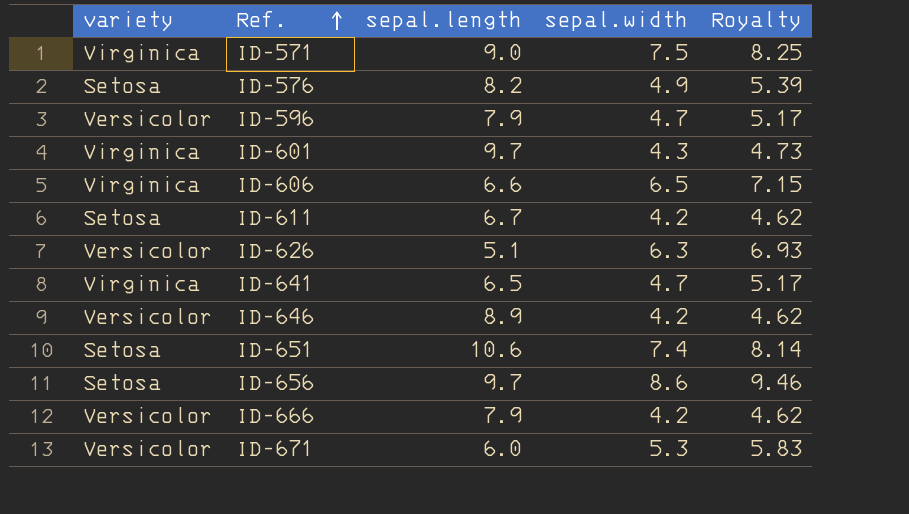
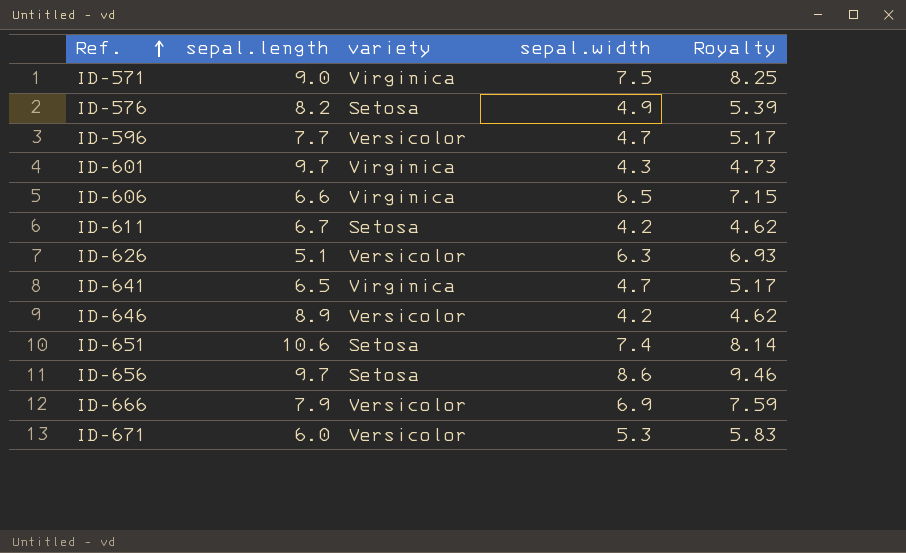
column variety | position: 1 -> 3
ID-596 | sepal.length: 7.9 -> 7.7
ID-666 | sepal.width: 4.2 -> 6.9
ID-666 | Royalty: 4.62 -> 7.59

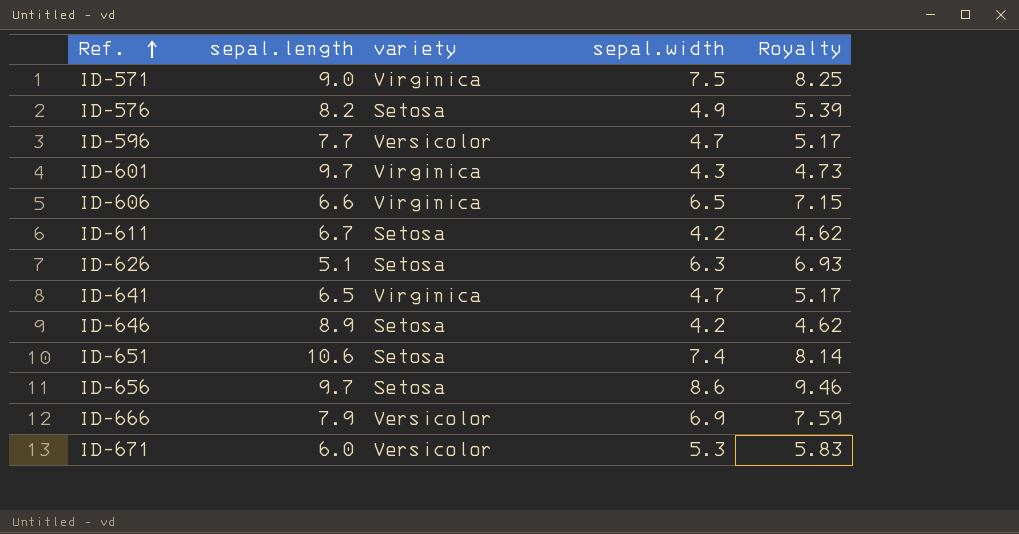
ID-626 | variety: Versicolor -> Setosa
ID-646 | variety: Versicolor -> Setosa

